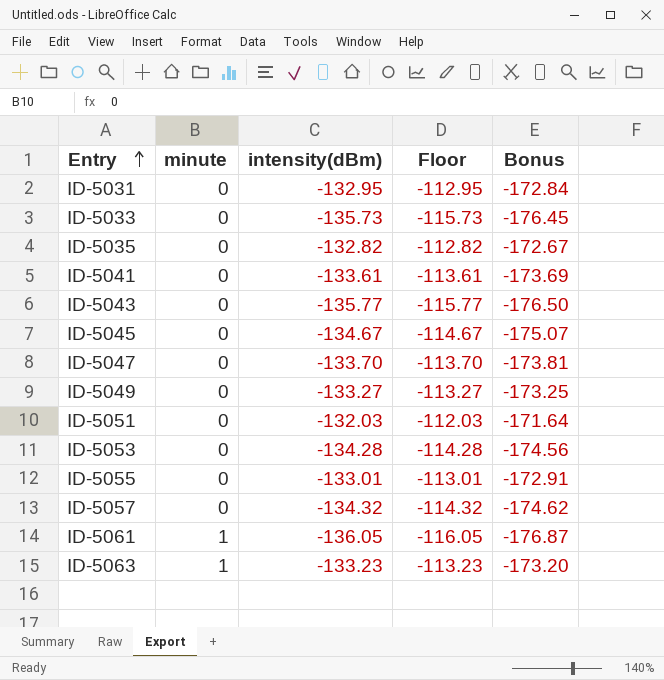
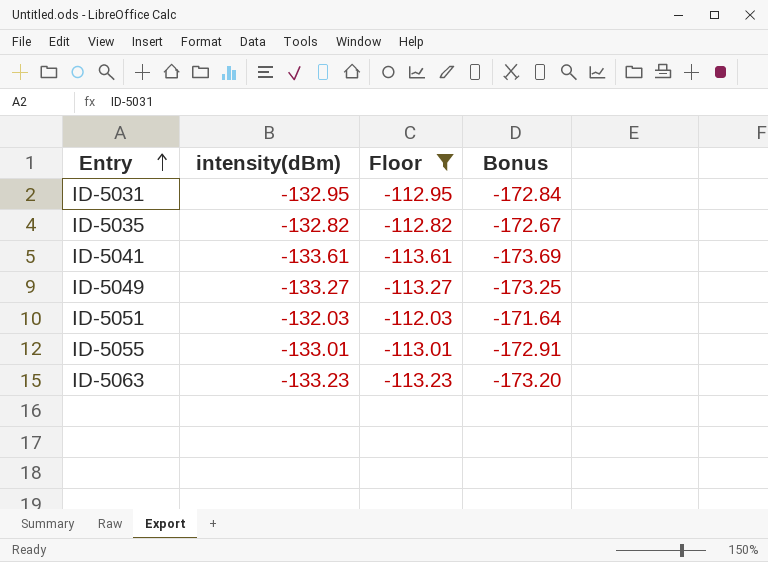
filter: none -> Floor >= -113.61
column minute | position: 2 -> none

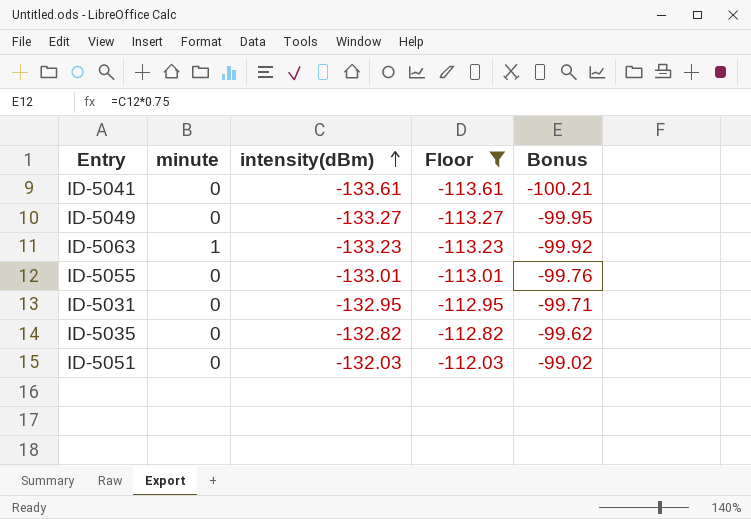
row order: Entry ascending -> intensity(dBm) ascending
column minute | position: none -> 2
column Bonus | formula: [intensity(dBm)] * 1.3 -> [intensity(dBm)] * 0.75

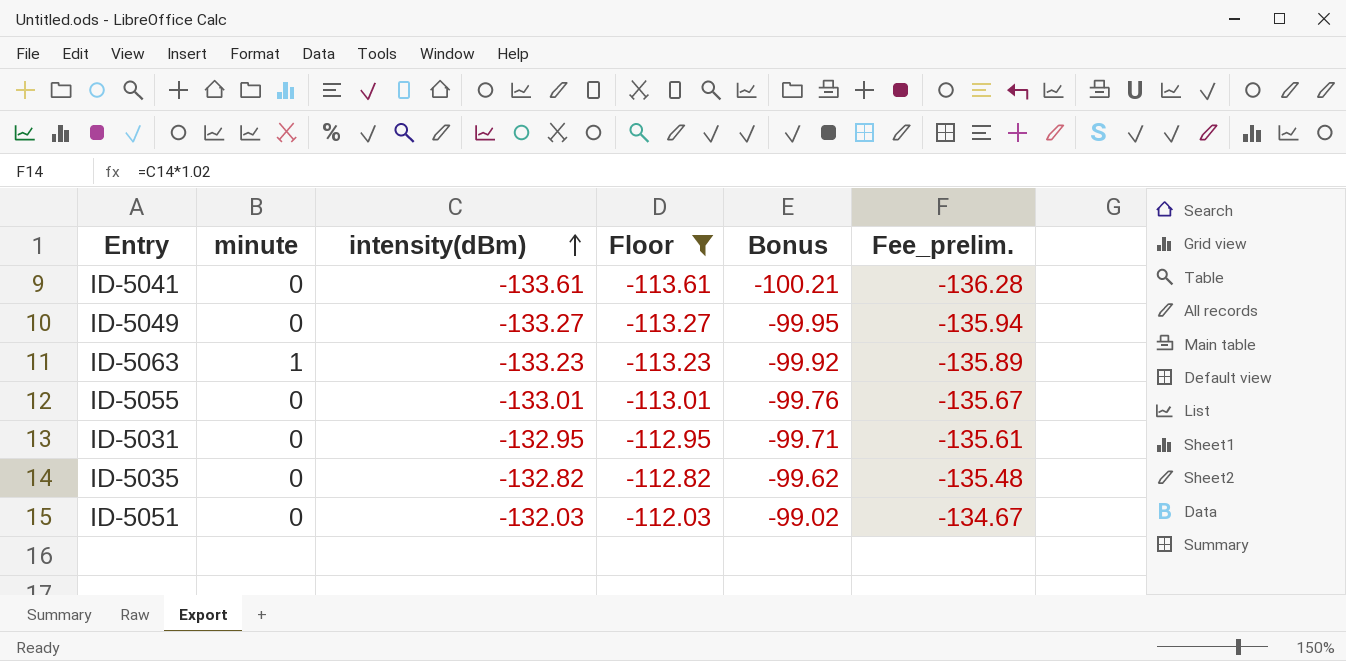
column Fee_prelim. | formula: none -> [intensity(dBm)] * 1.02

